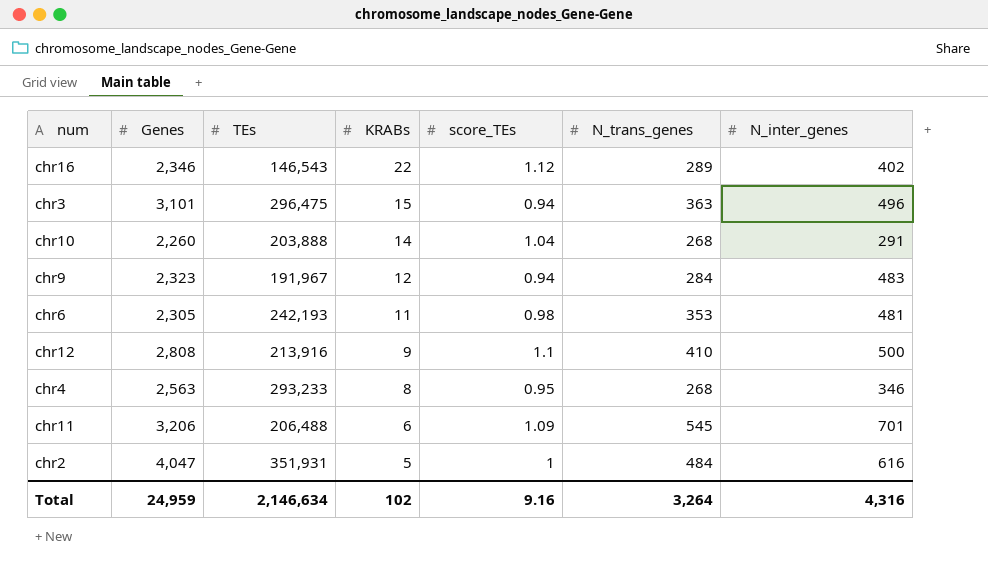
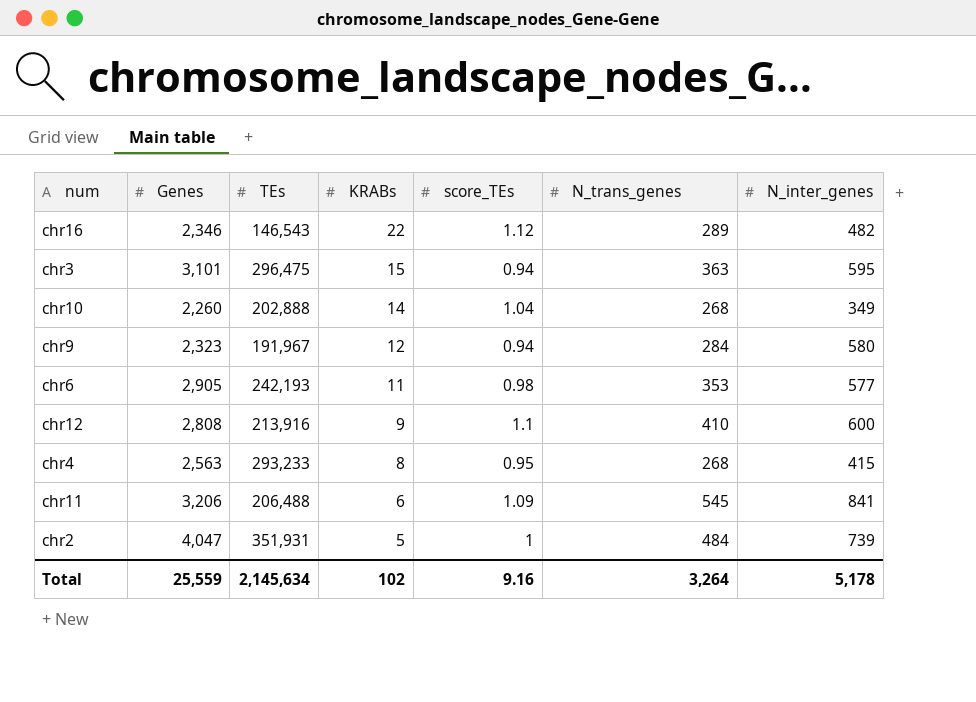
chr16 | N_inter_genes: 402 -> 482
chr3 | N_inter_genes: 496 -> 595
chr10 | TEs: 203,888 -> 202,888
chr10 | N_inter_genes: 291 -> 349
chr9 | N_inter_genes: 483 -> 580
chr6 | Genes: 2,305 -> 2,905
chr6 | N_inter_genes: 481 -> 577
chr12 | N_inter_genes: 500 -> 600
chr4 | N_inter_genes: 346 -> 415
chr11 | N_inter_genes: 701 -> 841
chr2 | N_inter_genes: 616 -> 739
Total | Genes: 24,959 -> 25,559
Total | TEs: 2,146,634 -> 2,145,634
Total | N_inter_genes: 4,316 -> 5,178

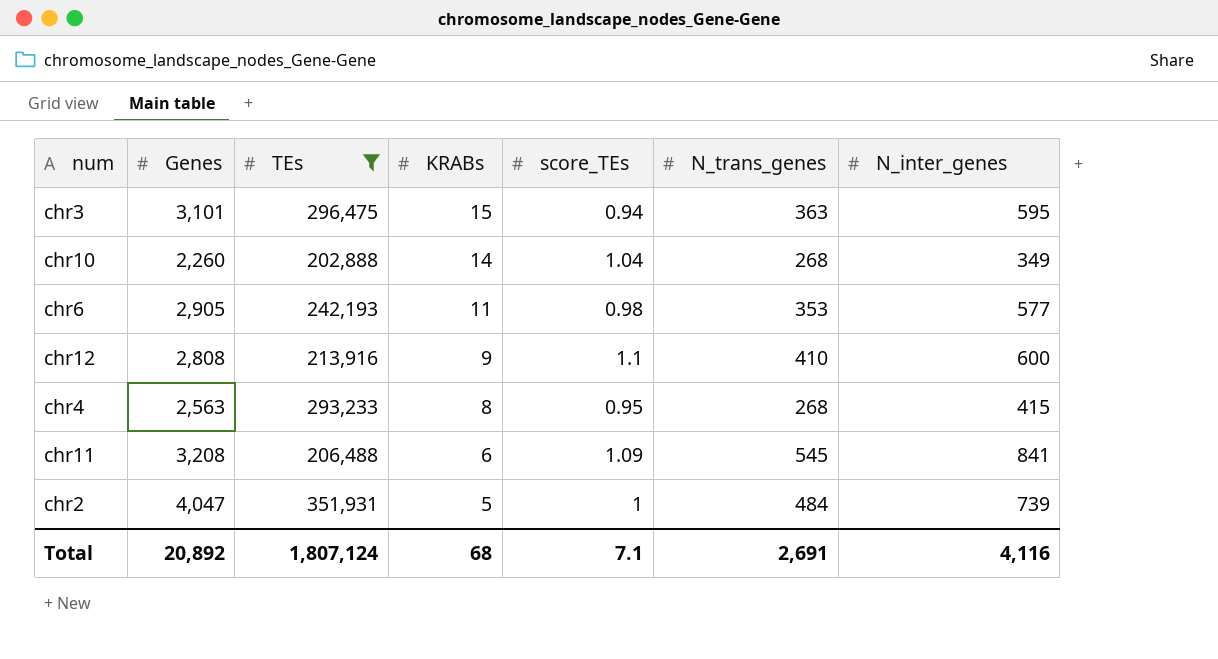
filter: none -> TEs >= 202,888
chr11 | Genes: 3,206 -> 3,208
Total | Genes: 25,559 -> 20,892
Total | TEs: 2,145,634 -> 1,807,124
Total | KRABs: 102 -> 68
Total | score_TEs: 9.16 -> 7.1
Total | N_trans_genes: 3,264 -> 2,691
Total | N_inter_genes: 5,178 -> 4,116

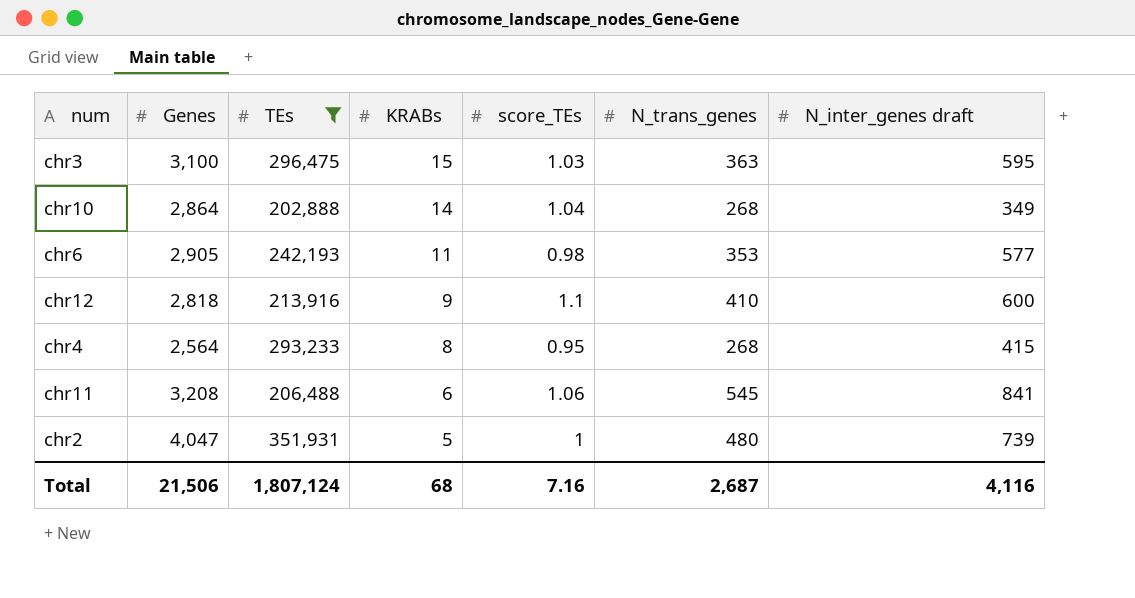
column name: N_inter_genes -> N_inter_genes draft
chr3 | Genes: 3,101 -> 3,100
chr3 | score_TEs: 0.94 -> 1.03
chr10 | Genes: 2,260 -> 2,864
chr12 | Genes: 2,808 -> 2,818
chr4 | Genes: 2,563 -> 2,564
chr11 | score_TEs: 1.09 -> 1.06
chr2 | N_trans_genes: 484 -> 480
Total | Genes: 20,892 -> 21,506
Total | score_TEs: 7.1 -> 7.16
Total | N_trans_genes: 2,691 -> 2,687

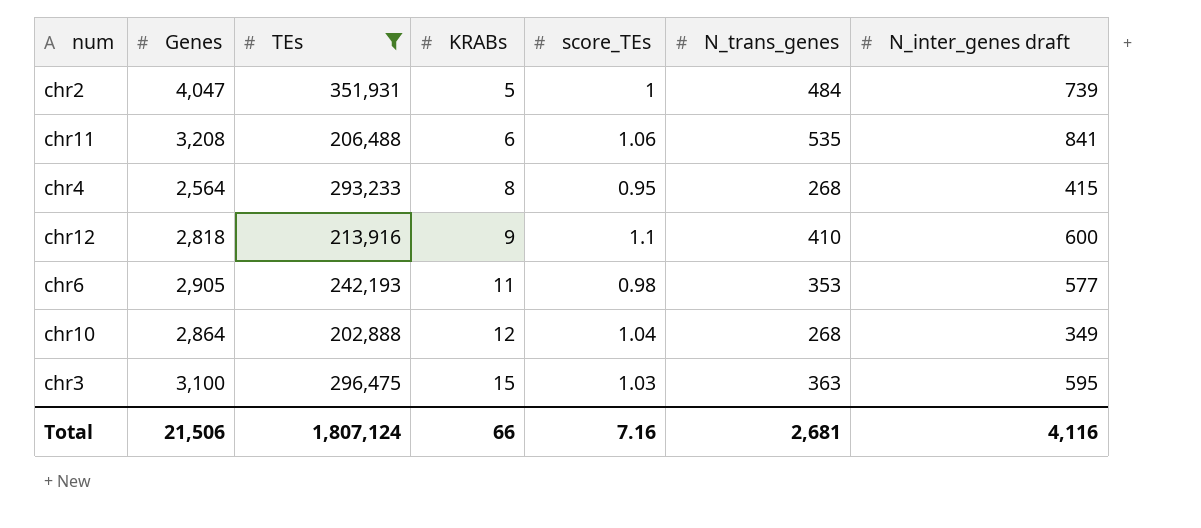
row order: KRABs descending -> KRABs ascending
chr2 | N_trans_genes: 480 -> 484
chr11 | N_trans_genes: 545 -> 535
chr10 | KRABs: 14 -> 12
Total | KRABs: 68 -> 66
Total | N_trans_genes: 2,687 -> 2,681

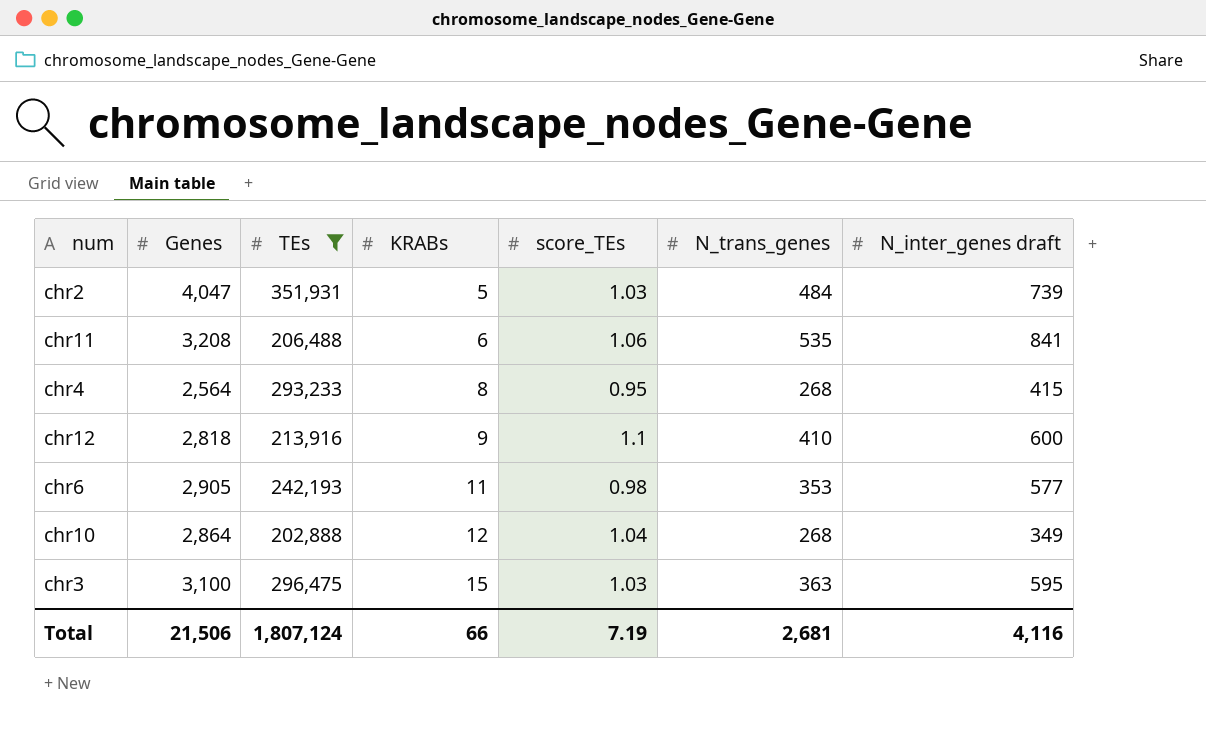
chr2 | score_TEs: 1 -> 1.03
Total | score_TEs: 7.16 -> 7.19

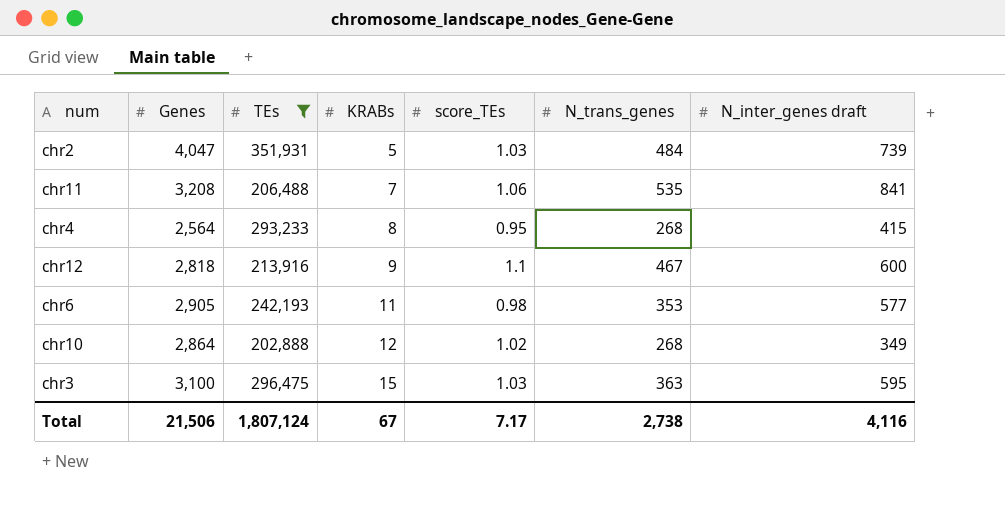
chr11 | KRABs: 6 -> 7
chr12 | N_trans_genes: 410 -> 467
chr10 | score_TEs: 1.04 -> 1.02
Total | KRABs: 66 -> 67
Total | score_TEs: 7.19 -> 7.17
Total | N_trans_genes: 2,681 -> 2,738

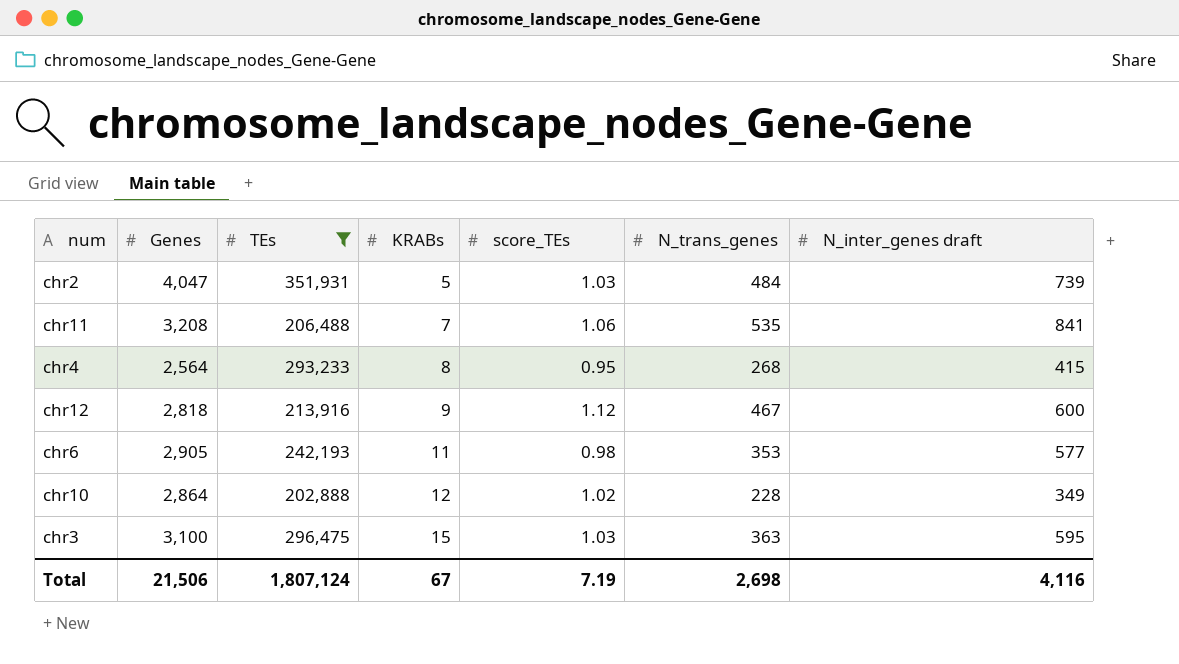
chr12 | score_TEs: 1.1 -> 1.12
chr10 | N_trans_genes: 268 -> 228
Total | score_TEs: 7.17 -> 7.19
Total | N_trans_genes: 2,738 -> 2,698

